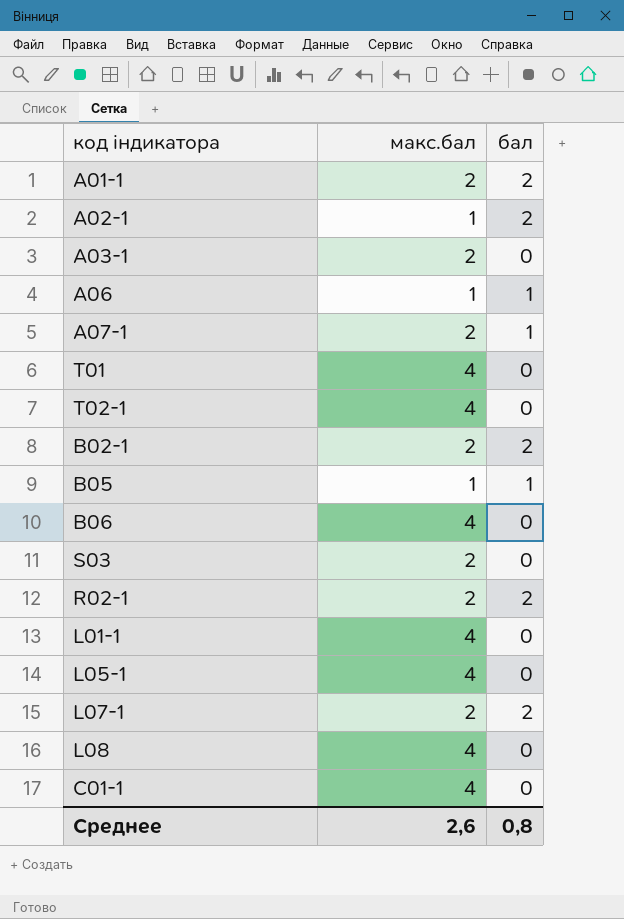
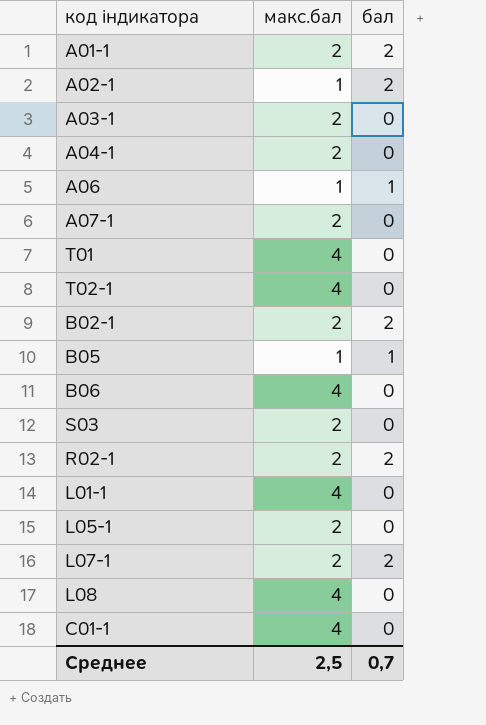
row A04-1: none -> 2 | 0
A07-1 | бал: 1 -> 0
L05-1 | макс.бал: 4 -> 2
Среднее | макс.бал: 2,6 -> 2,5
Среднее | бал: 0,8 -> 0,7

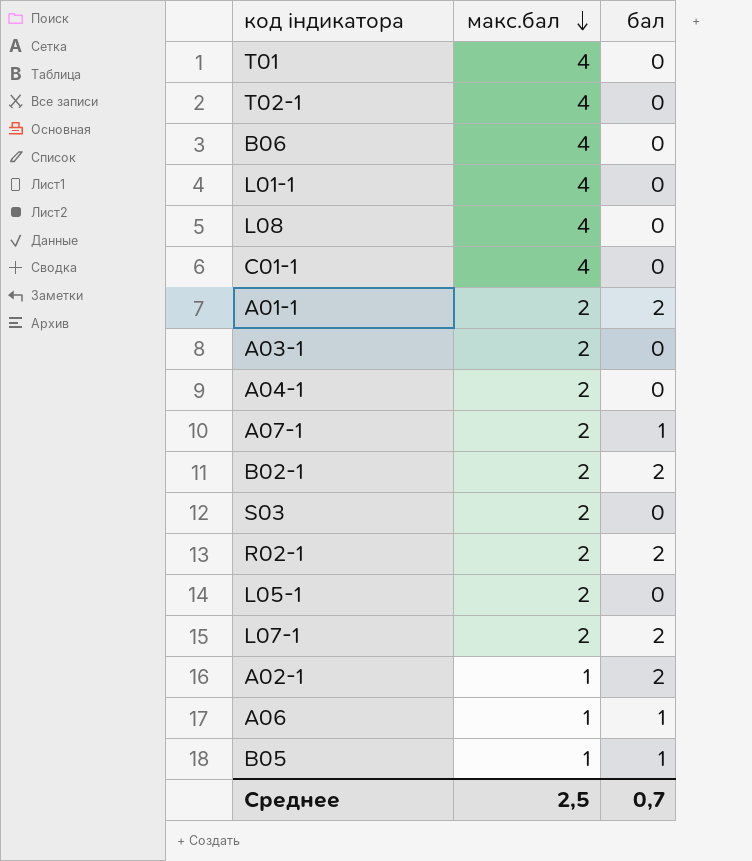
row order: none -> макс.бал descending
A07-1 | бал: 0 -> 1

